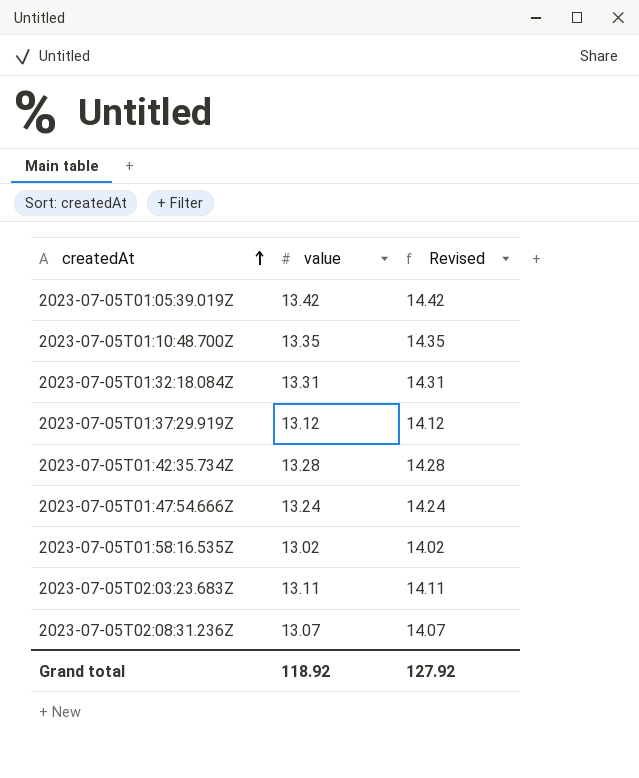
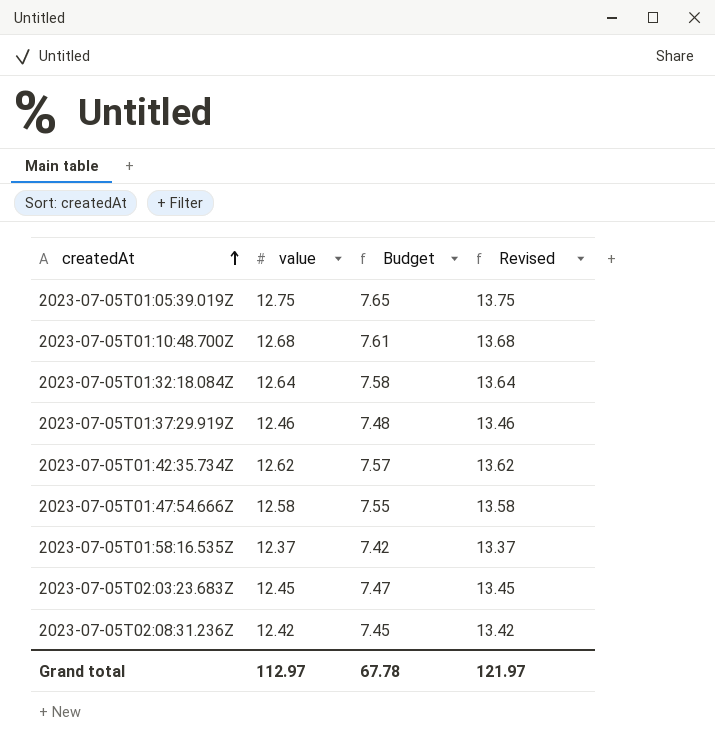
column Budget | formula: none -> [value] * 0.6
2023-07-05T01:05:39.019Z | value: 13.42 -> 12.75
2023-07-05T01:05:39.019Z | Revised: 14.42 -> 13.75
2023-07-05T01:10:48.700Z | value: 13.35 -> 12.68
2023-07-05T01:10:48.700Z | Revised: 14.35 -> 13.68
2023-07-05T01:32:18.084Z | value: 13.31 -> 12.64
2023-07-05T01:32:18.084Z | Revised: 14.31 -> 13.64
2023-07-05T01:37:29.919Z | value: 13.12 -> 12.46
2023-07-05T01:37:29.919Z | Revised: 14.12 -> 13.46
2023-07-05T01:42:35.734Z | value: 13.28 -> 12.62
2023-07-05T01:42:35.734Z | Revised: 14.28 -> 13.62
2023-07-05T01:47:54.666Z | value: 13.24 -> 12.58
2023-07-05T01:47:54.666Z | Revised: 14.24 -> 13.58
2023-07-05T01:58:16.535Z | value: 13.02 -> 12.37
2023-07-05T01:58:16.535Z | Revised: 14.02 -> 13.37
2023-07-05T02:03:23.683Z | value: 13.11 -> 12.45
2023-07-05T02:03:23.683Z | Revised: 14.11 -> 13.45
2023-07-05T02:08:31.236Z | value: 13.07 -> 12.42
2023-07-05T02:08:31.236Z | Revised: 14.07 -> 13.42
Grand total | value: 118.92 -> 112.97
Grand total | Revised: 127.92 -> 121.97

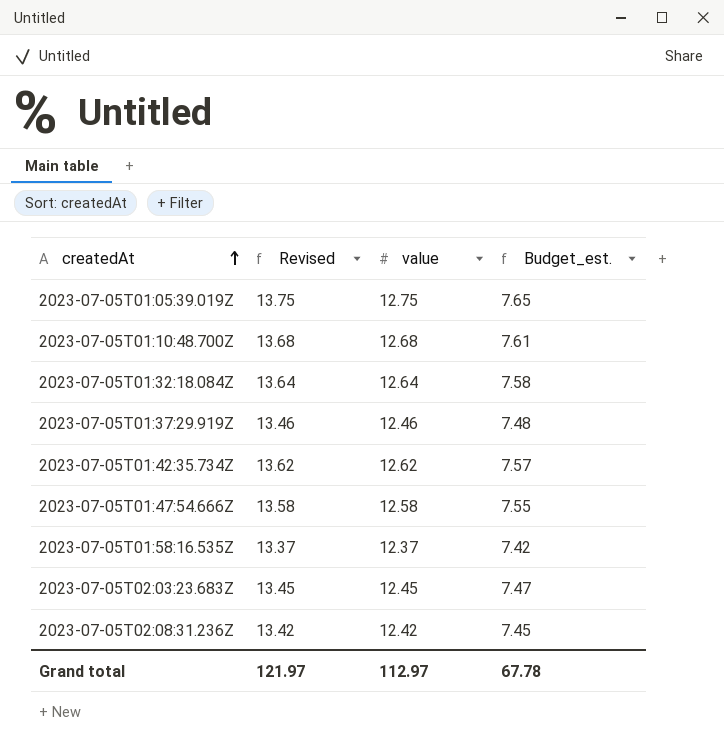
column Revised | position: 4 -> 2
column name: Budget -> Budget_est.

